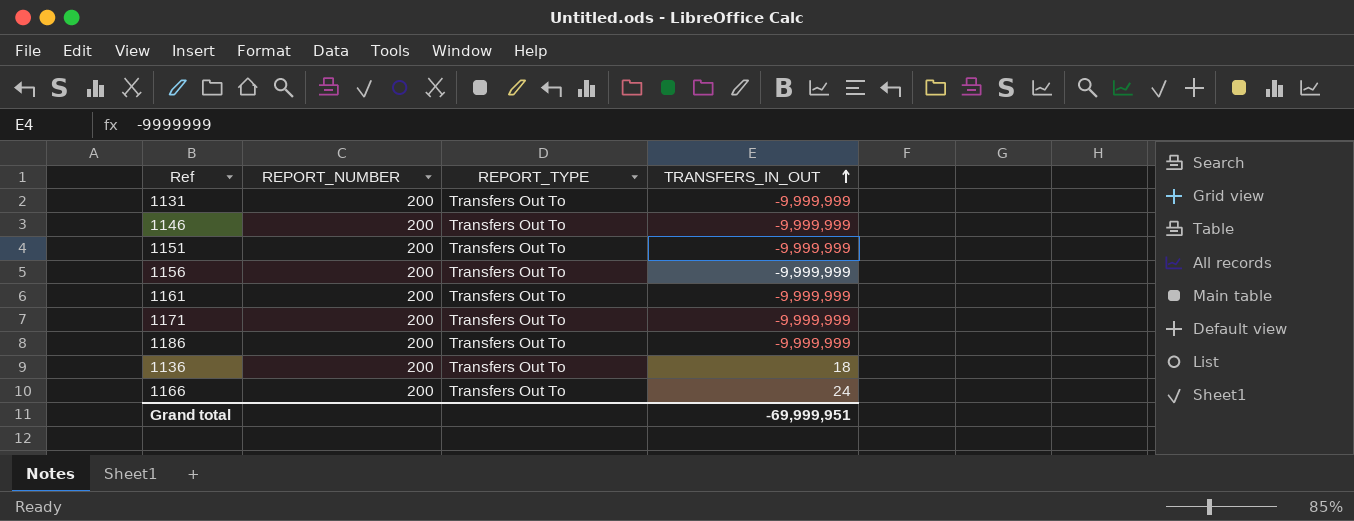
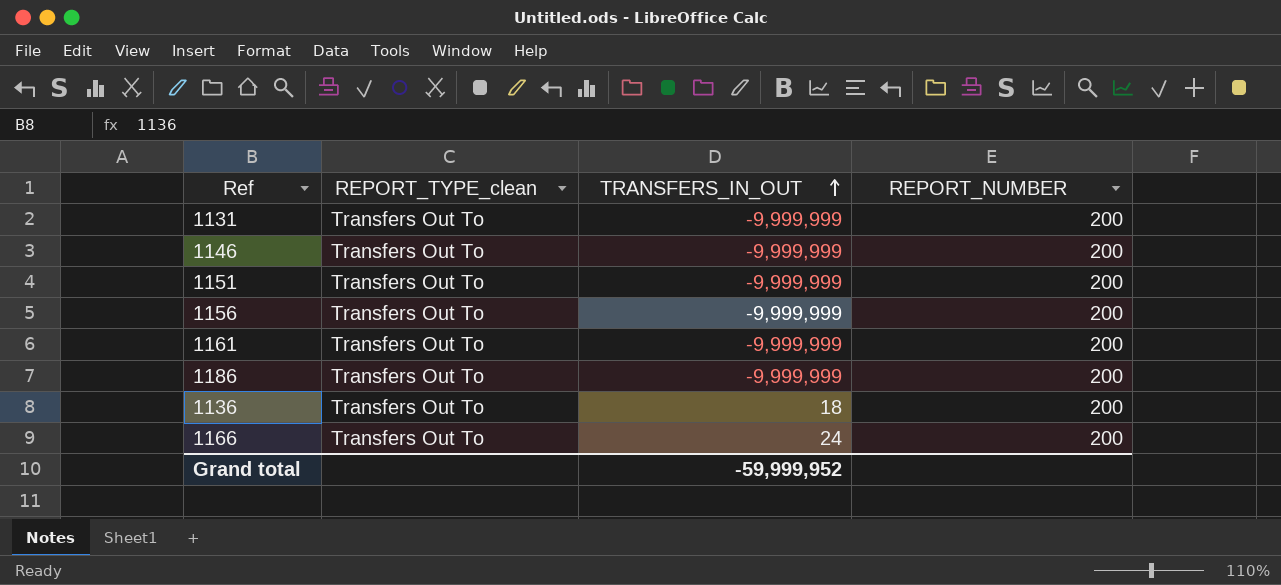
column name: REPORT_TYPE -> REPORT_TYPE_clean
column REPORT_NUMBER | position: 2 -> 4
row 1171: 200 | Transfers Out To | -9,999,999 -> none
Grand total | TRANSFERS_IN_OUT: -69,999,951 -> -59,999,952

